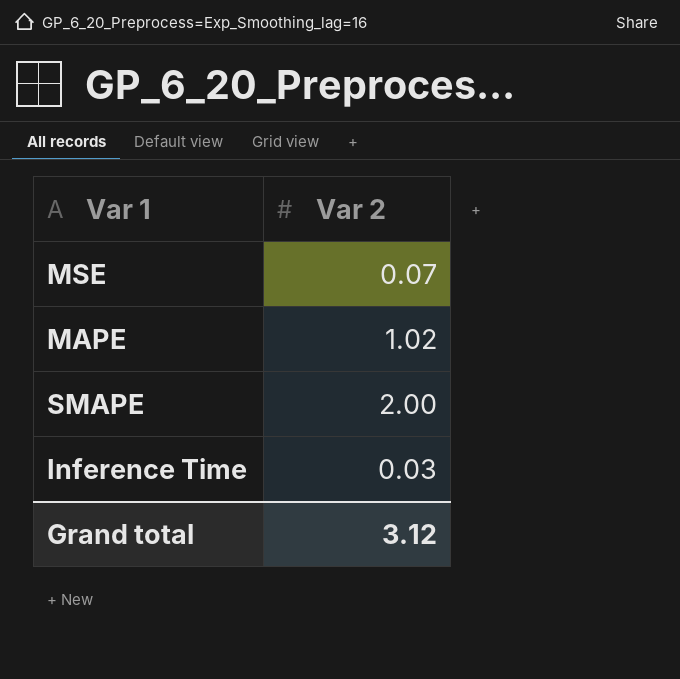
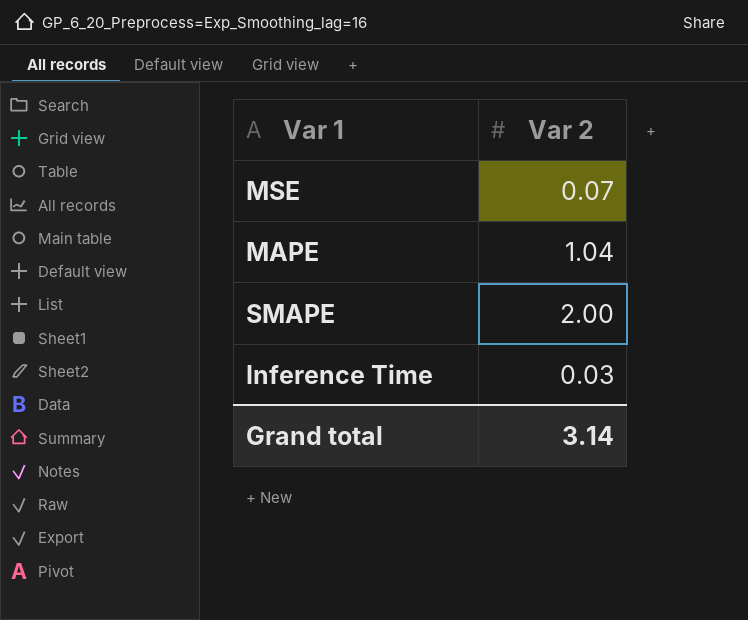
MAPE | Var 2: 1.02 -> 1.04
Grand total | Var 2: 3.12 -> 3.14

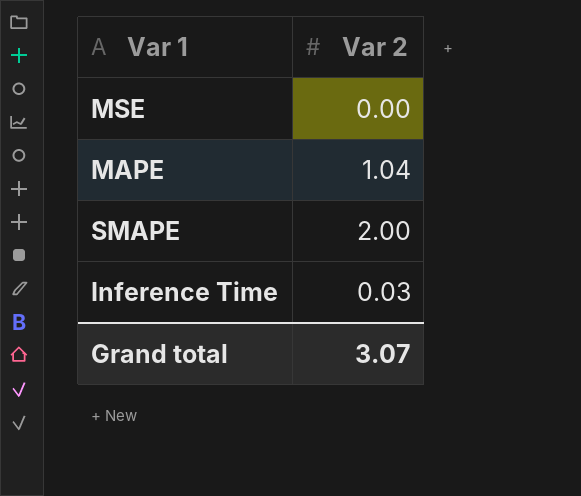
MSE | Var 2: 0.07 -> 0.00
Grand total | Var 2: 3.14 -> 3.07

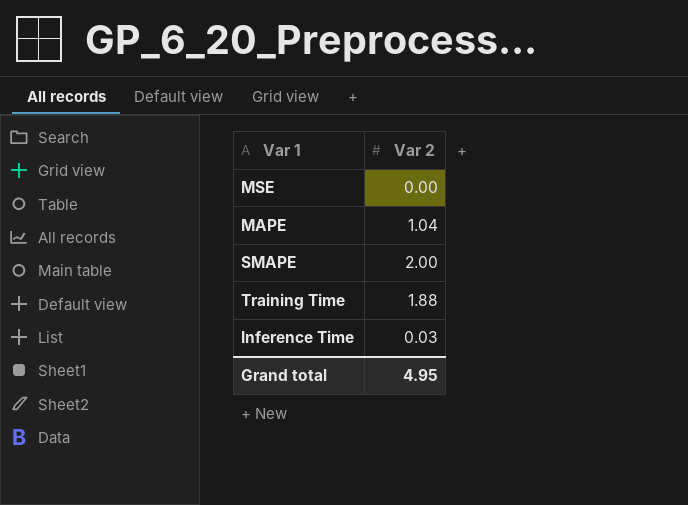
row Training Time: none -> 1.88
Grand total | Var 2: 3.07 -> 4.95

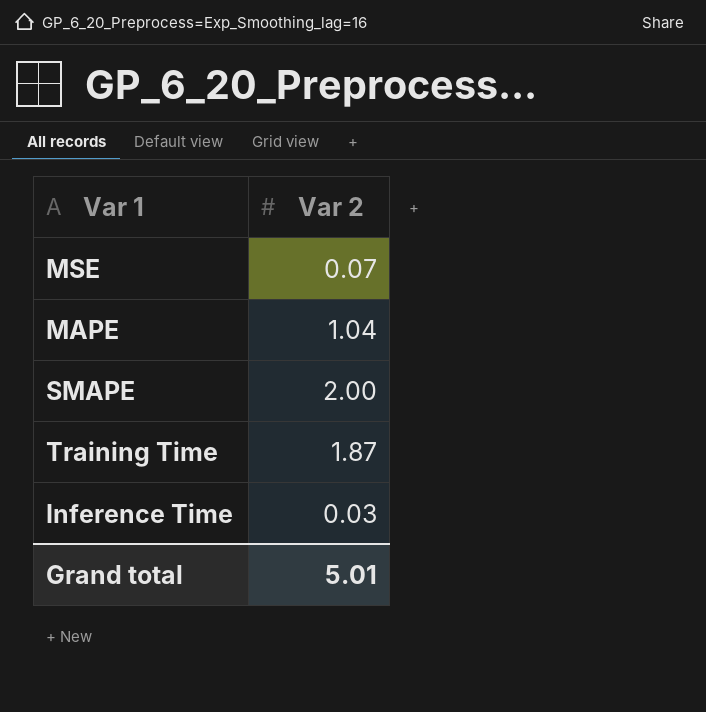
MSE | Var 2: 0.00 -> 0.07
Training Time | Var 2: 1.88 -> 1.87
Grand total | Var 2: 4.95 -> 5.01

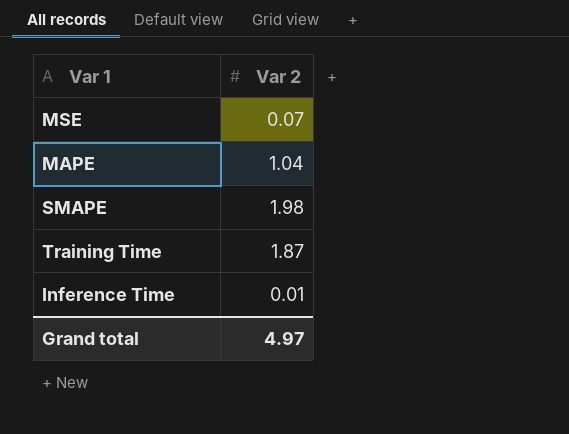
SMAPE | Var 2: 2.00 -> 1.98
Inference Time | Var 2: 0.03 -> 0.01
Grand total | Var 2: 5.01 -> 4.97

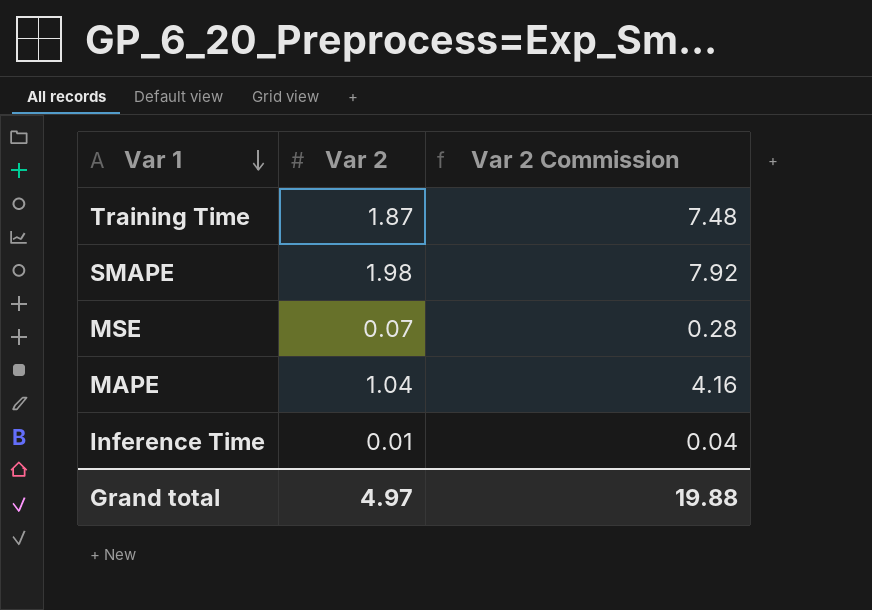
row order: none -> Var 1 descending
column Var 2 Commission | formula: none -> [Var 2] * 4

